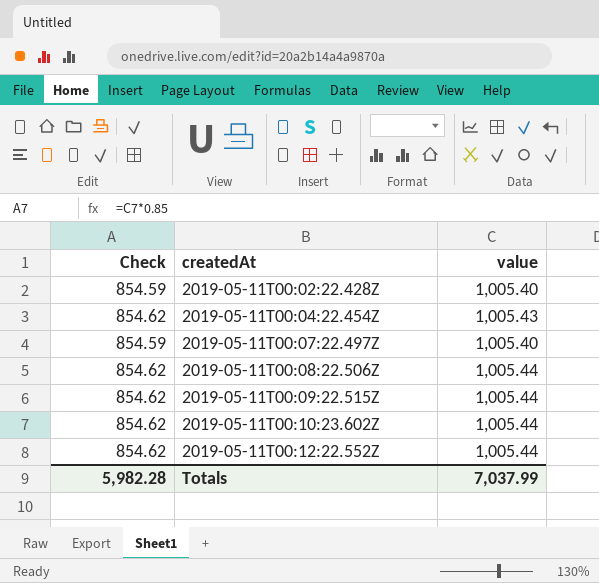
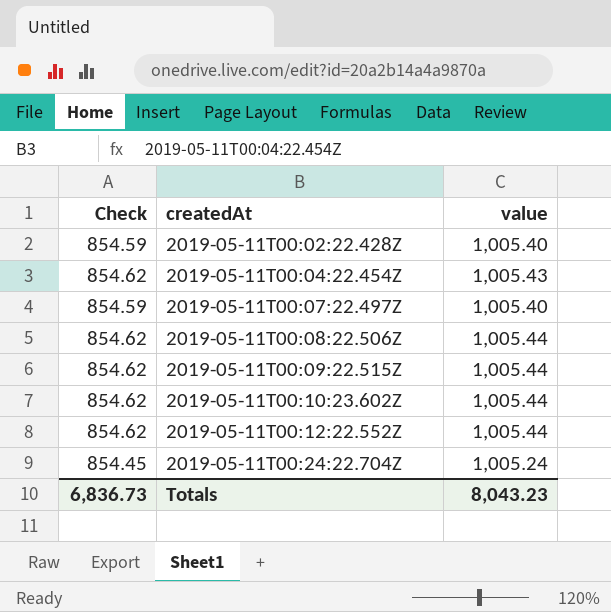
row 2019-05-11T00:24:22.704Z: none -> 854.45 | 1,005.24
Totals | Check: 5,982.28 -> 6,836.73
Totals | value: 7,037.99 -> 8,043.23

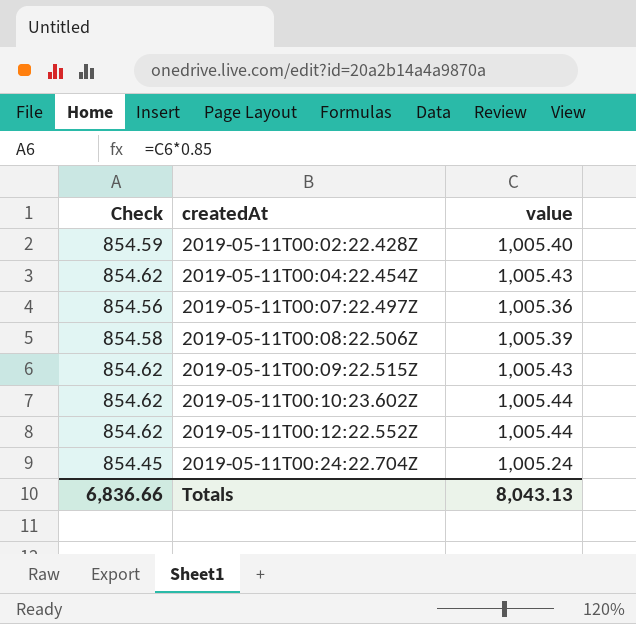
2019-05-11T00:07:22.497Z | Check: 854.59 -> 854.56
2019-05-11T00:07:22.497Z | value: 1,005.40 -> 1,005.36
2019-05-11T00:08:22.506Z | Check: 854.62 -> 854.58
2019-05-11T00:08:22.506Z | value: 1,005.44 -> 1,005.39
2019-05-11T00:09:22.515Z | value: 1,005.44 -> 1,005.43
Totals | Check: 6,836.73 -> 6,836.66
Totals | value: 8,043.23 -> 8,043.13

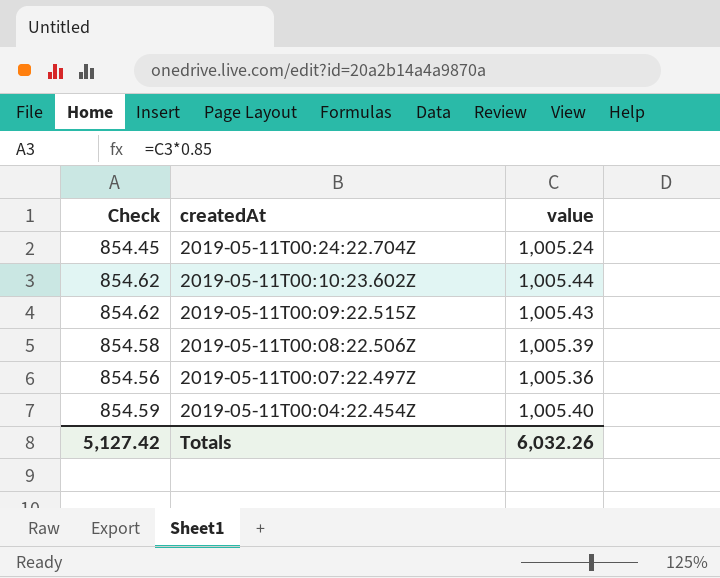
row order: createdAt ascending -> createdAt descending
row 2019-05-11T00:02:22.428Z: 854.59 | 1,005.40 -> none
row 2019-05-11T00:12:22.552Z: 854.62 | 1,005.44 -> none
2019-05-11T00:04:22.454Z | Check: 854.62 -> 854.59
2019-05-11T00:04:22.454Z | value: 1,005.43 -> 1,005.40
Totals | Check: 6,836.66 -> 5,127.42
Totals | value: 8,043.13 -> 6,032.26

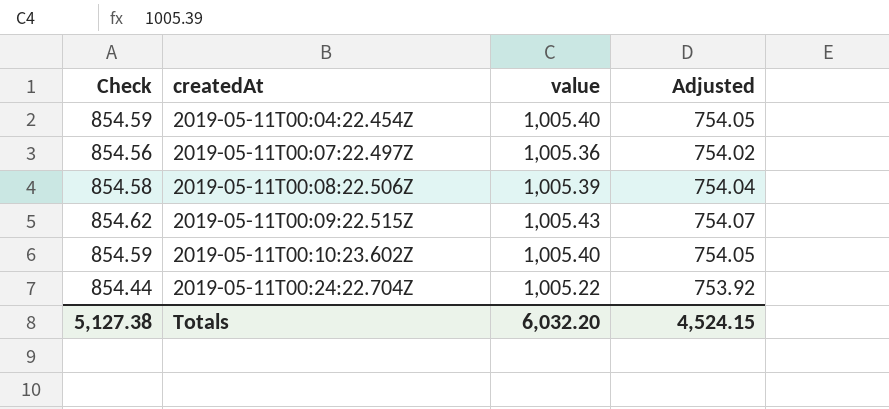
row order: createdAt descending -> createdAt ascending
column Adjusted | formula: none -> [value] * 0.75
2019-05-11T00:10:23.602Z | Check: 854.62 -> 854.59
2019-05-11T00:10:23.602Z | value: 1,005.44 -> 1,005.40
2019-05-11T00:24:22.704Z | Check: 854.45 -> 854.44
2019-05-11T00:24:22.704Z | value: 1,005.24 -> 1,005.22
Totals | Check: 5,127.42 -> 5,127.38
Totals | value: 6,032.26 -> 6,032.20

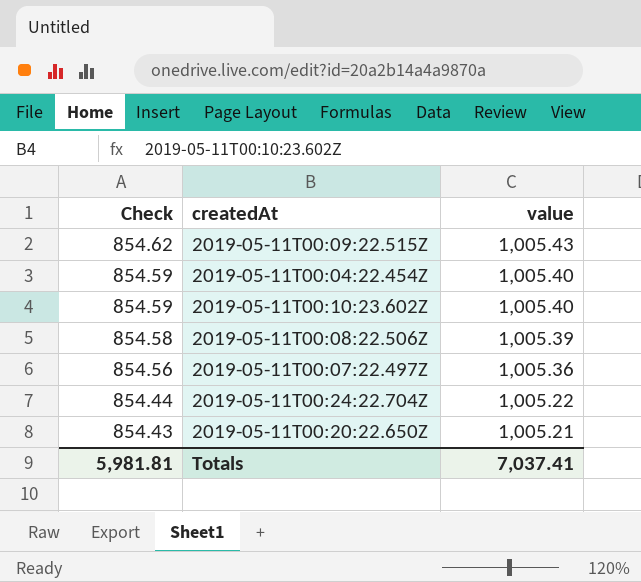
row order: createdAt ascending -> Check descending
column Adjusted | formula: [value] * 0.75 -> none
row 2019-05-11T00:20:22.650Z: none -> 854.43 | 1,005.21
Totals | Check: 5,127.38 -> 5,981.81
Totals | value: 6,032.20 -> 7,037.41

